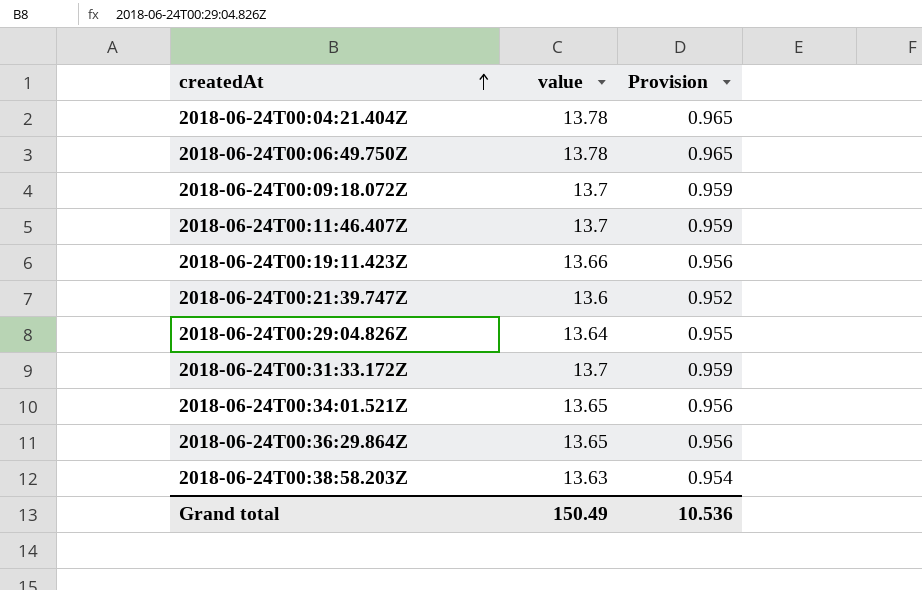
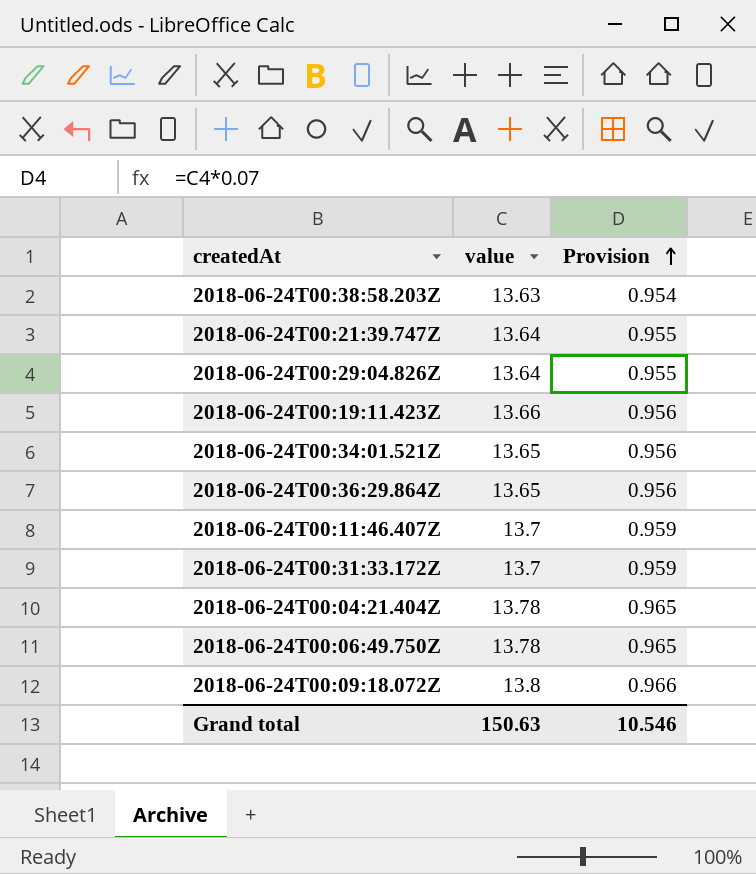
row order: createdAt ascending -> Provision ascending
2018-06-24T00:21:39.747Z | value: 13.6 -> 13.64
2018-06-24T00:21:39.747Z | Provision: 0.952 -> 0.955
2018-06-24T00:09:18.072Z | value: 13.7 -> 13.8
2018-06-24T00:09:18.072Z | Provision: 0.959 -> 0.966
Grand total | value: 150.49 -> 150.63
Grand total | Provision: 10.536 -> 10.546

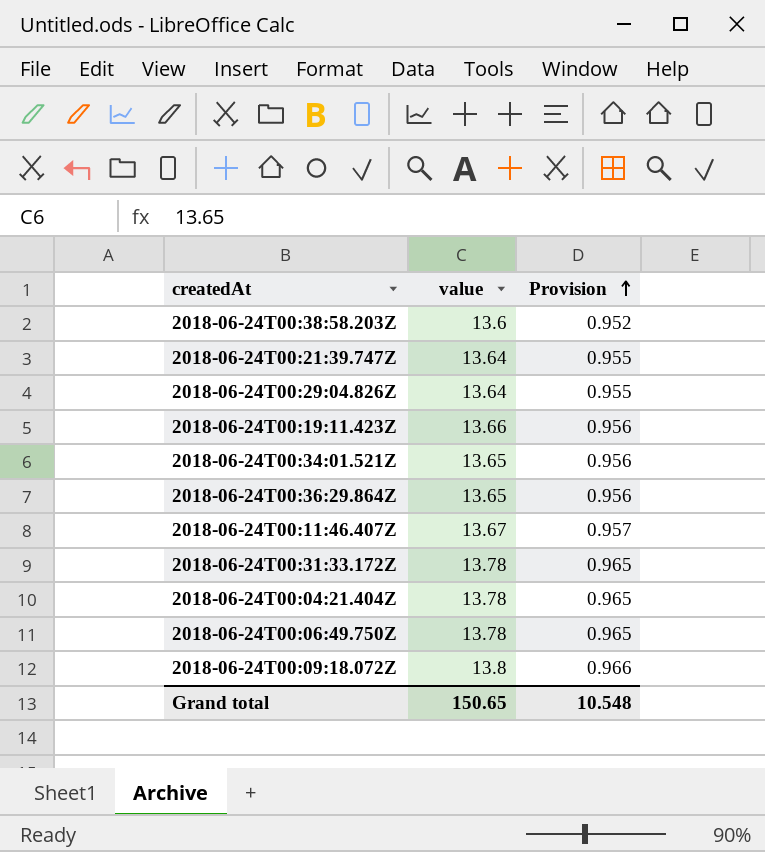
2018-06-24T00:38:58.203Z | value: 13.63 -> 13.6
2018-06-24T00:38:58.203Z | Provision: 0.954 -> 0.952
2018-06-24T00:11:46.407Z | value: 13.7 -> 13.67
2018-06-24T00:11:46.407Z | Provision: 0.959 -> 0.957
2018-06-24T00:31:33.172Z | value: 13.7 -> 13.78
2018-06-24T00:31:33.172Z | Provision: 0.959 -> 0.965
Grand total | value: 150.63 -> 150.65
Grand total | Provision: 10.546 -> 10.548

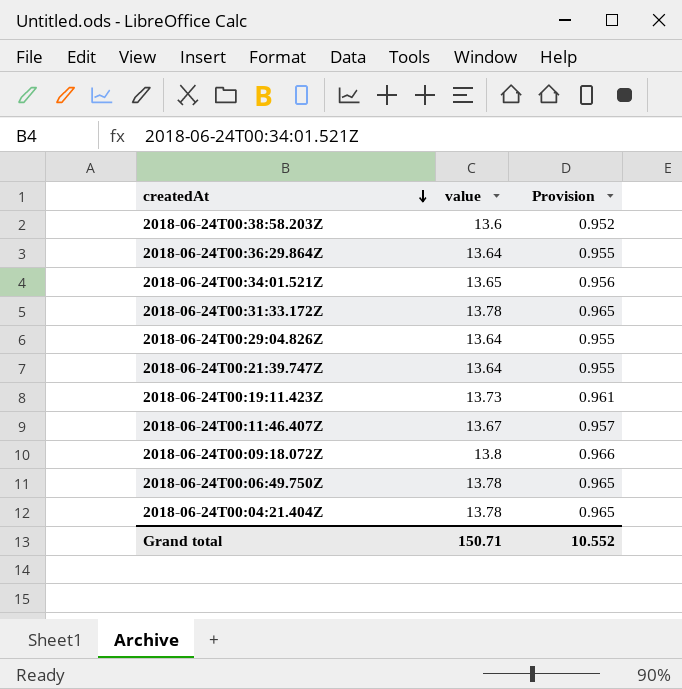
row order: Provision ascending -> createdAt descending
2018-06-24T00:36:29.864Z | value: 13.65 -> 13.64
2018-06-24T00:36:29.864Z | Provision: 0.956 -> 0.955
2018-06-24T00:19:11.423Z | value: 13.66 -> 13.73
2018-06-24T00:19:11.423Z | Provision: 0.956 -> 0.961
Grand total | value: 150.65 -> 150.71
Grand total | Provision: 10.548 -> 10.552

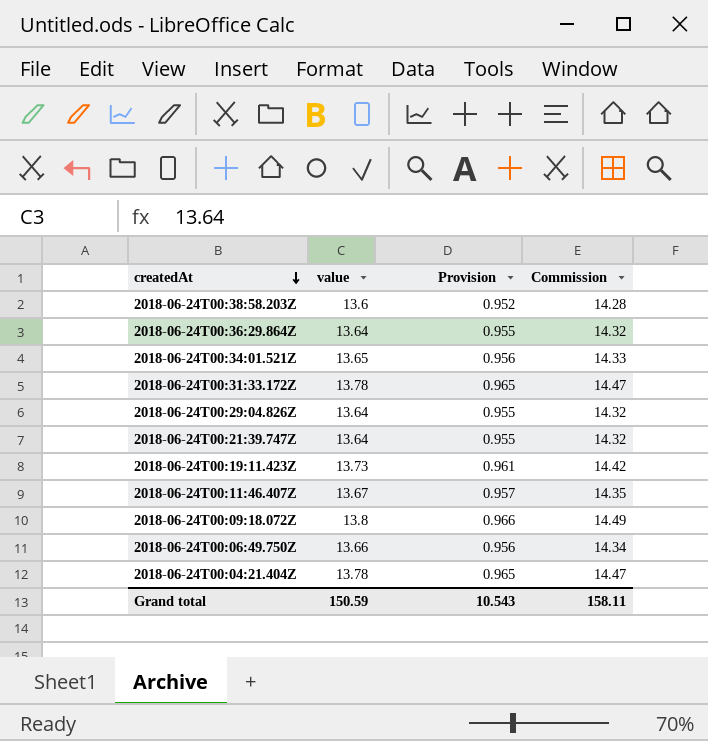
column Commission | formula: none -> [value] * 1.05
2018-06-24T00:06:49.750Z | value: 13.78 -> 13.66
2018-06-24T00:06:49.750Z | Provision: 0.965 -> 0.956
Grand total | value: 150.71 -> 150.59
Grand total | Provision: 10.552 -> 10.543

